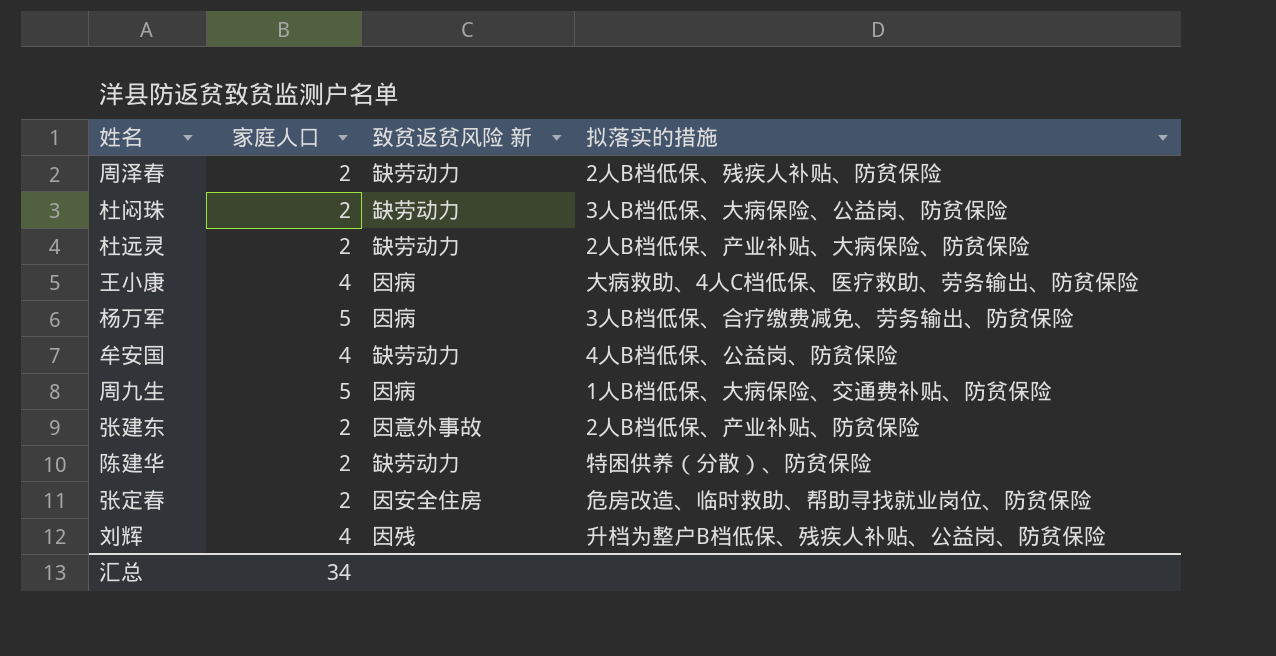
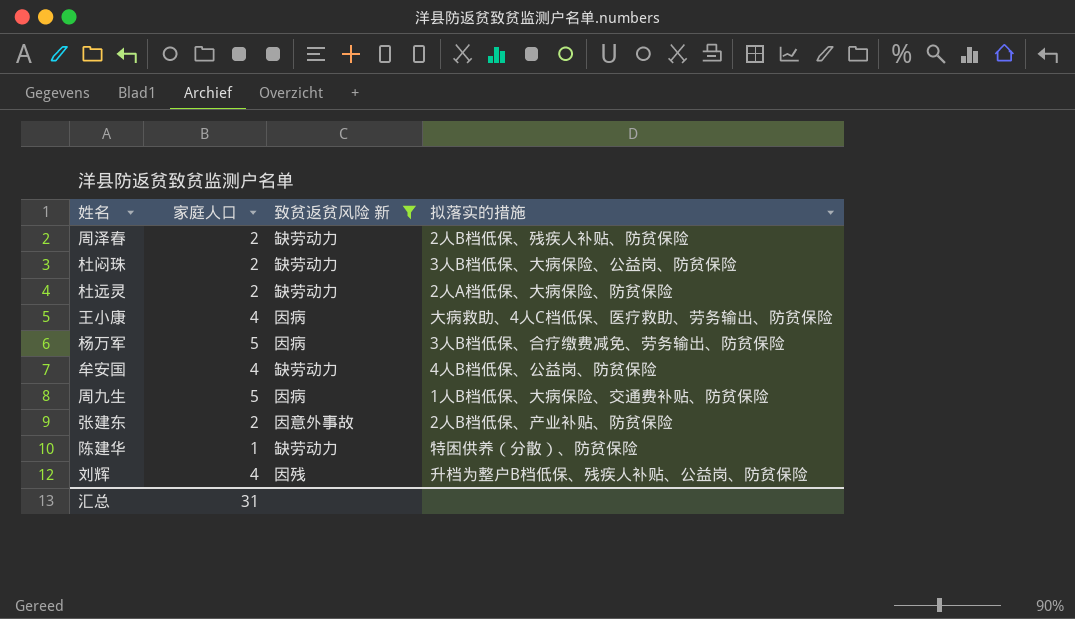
filter: none -> 致贫返贫风险 新 != 因安全住房
杜远灵 | 拟落实的措施: 2人B档低保、产业补贴、大病保险、防贫保险 -> 2人A档低保、大病保险、防贫保险
陈建华 | 家庭人口: 2 -> 1
汇总 | 家庭人口: 34 -> 31

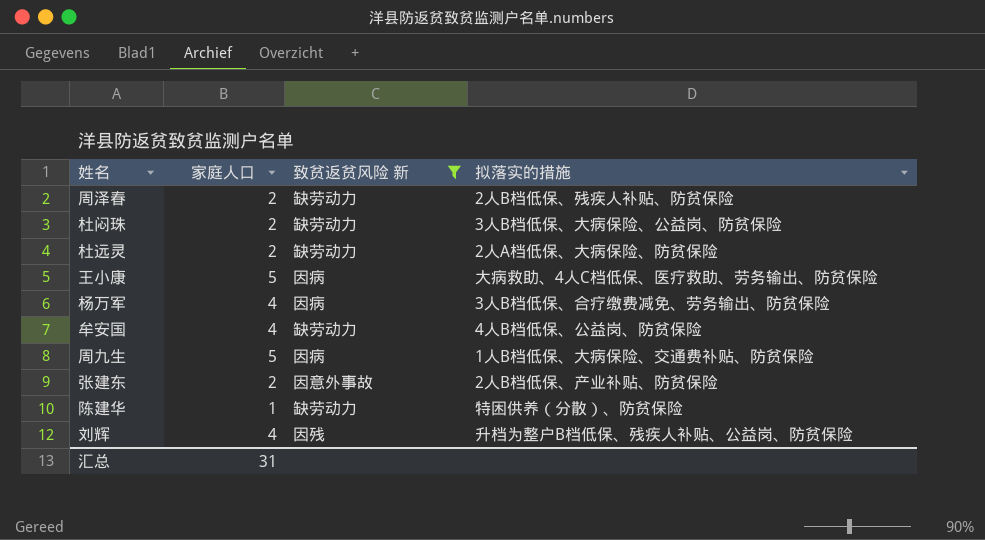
王小康 | 家庭人口: 4 -> 5
杨万军 | 家庭人口: 5 -> 4

